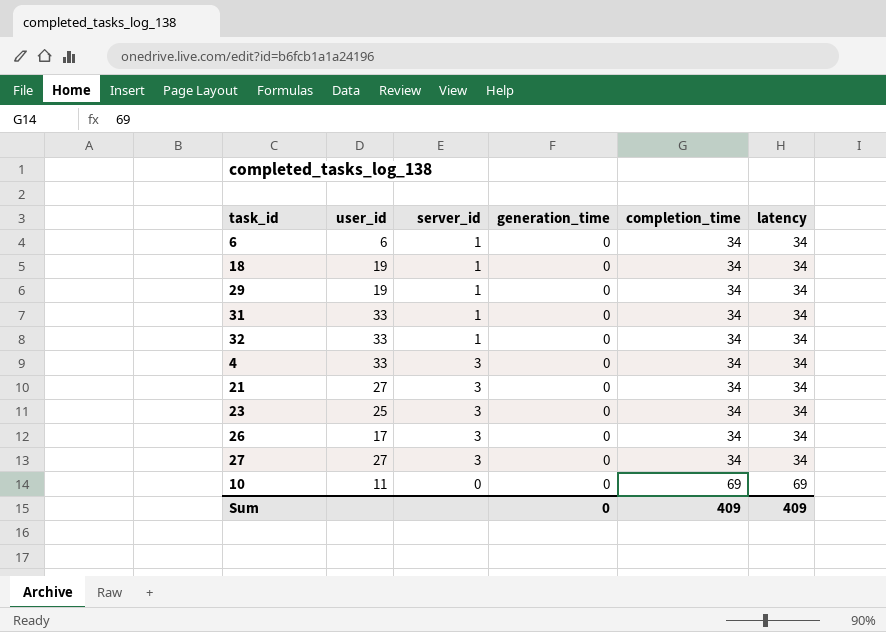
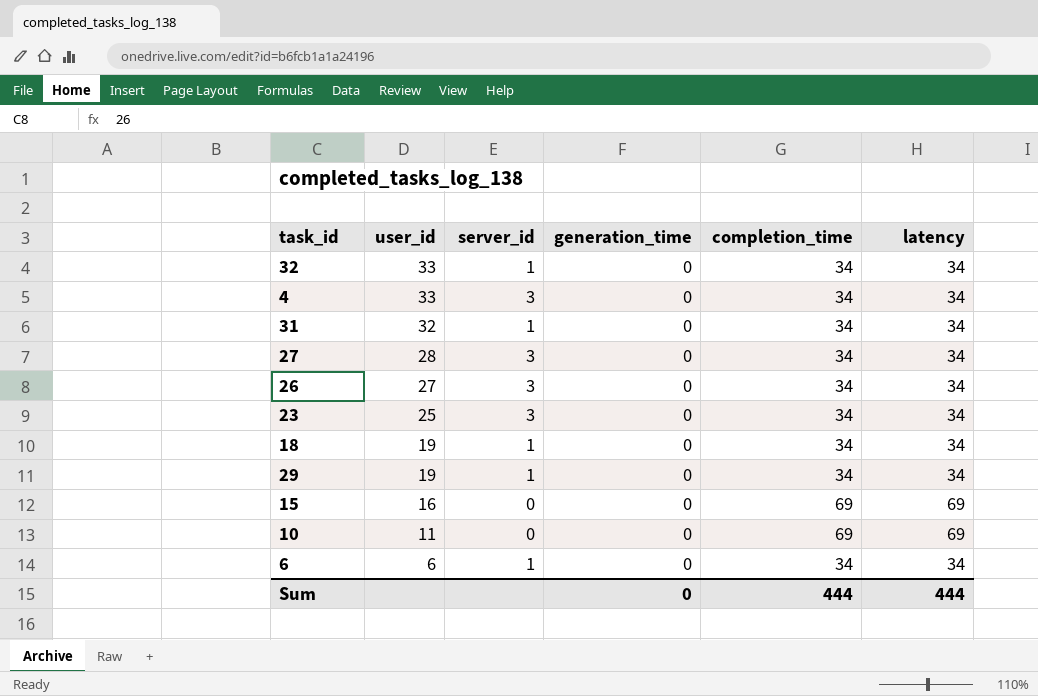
row order: completion_time ascending -> user_id descending
row 21: 27 | 3 | 0 | 34 | 34 -> none
31 | user_id: 33 -> 32
27 | user_id: 27 -> 28
26 | user_id: 17 -> 27
row 15: none -> 16 | 0 | 0 | 69 | 69
Sum | completion_time: 409 -> 444
Sum | latency: 409 -> 444

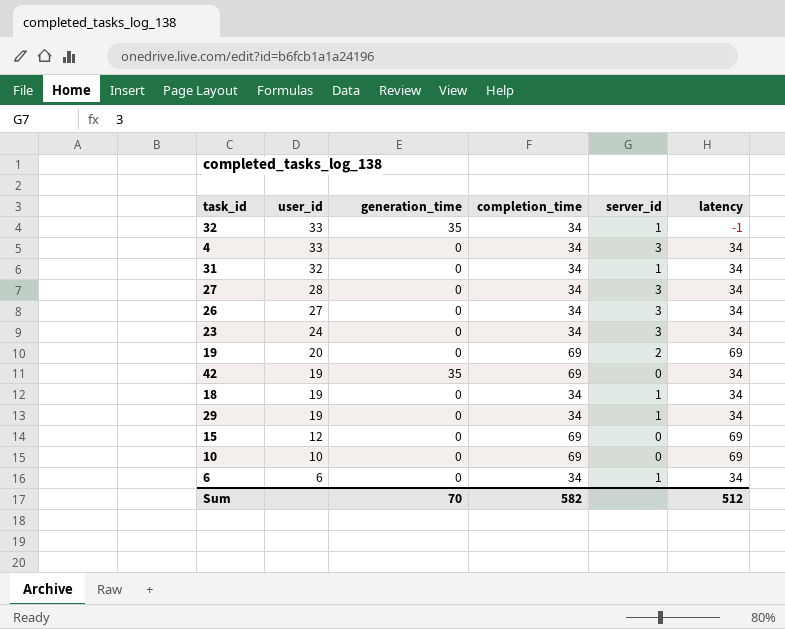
column server_id | position: 3 -> 5
32 | generation_time: 0 -> 35
32 | latency: 34 -> -1
23 | user_id: 25 -> 24
row 19: none -> 20 | 0 | 69 | 2 | 69
row 42: none -> 19 | 35 | 69 | 0 | 34
15 | user_id: 16 -> 12
10 | user_id: 11 -> 10
Sum | generation_time: 0 -> 70
Sum | completion_time: 444 -> 582
Sum | latency: 444 -> 512

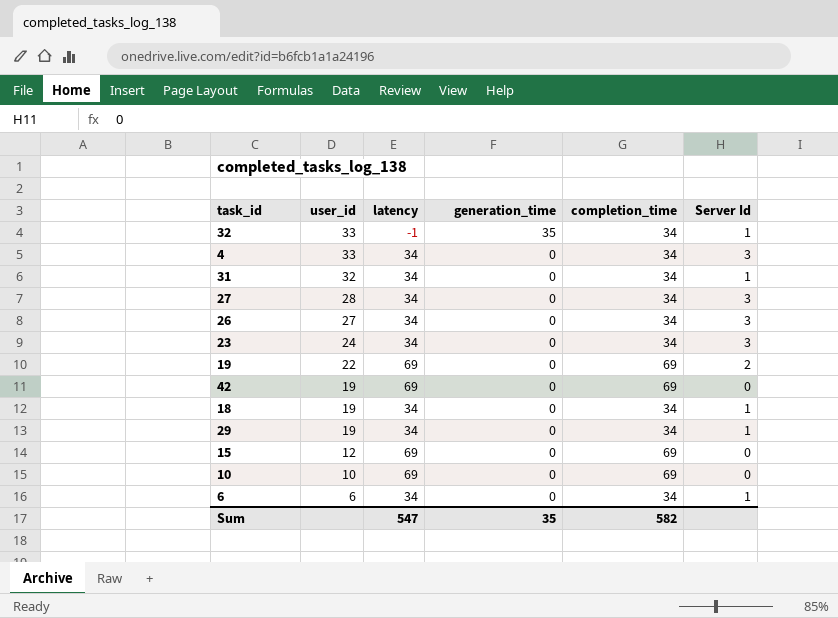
column latency | position: 6 -> 3
column name: server_id -> Server Id
19 | user_id: 20 -> 22
42 | latency: 34 -> 69
42 | generation_time: 35 -> 0
Sum | latency: 512 -> 547
Sum | generation_time: 70 -> 35

